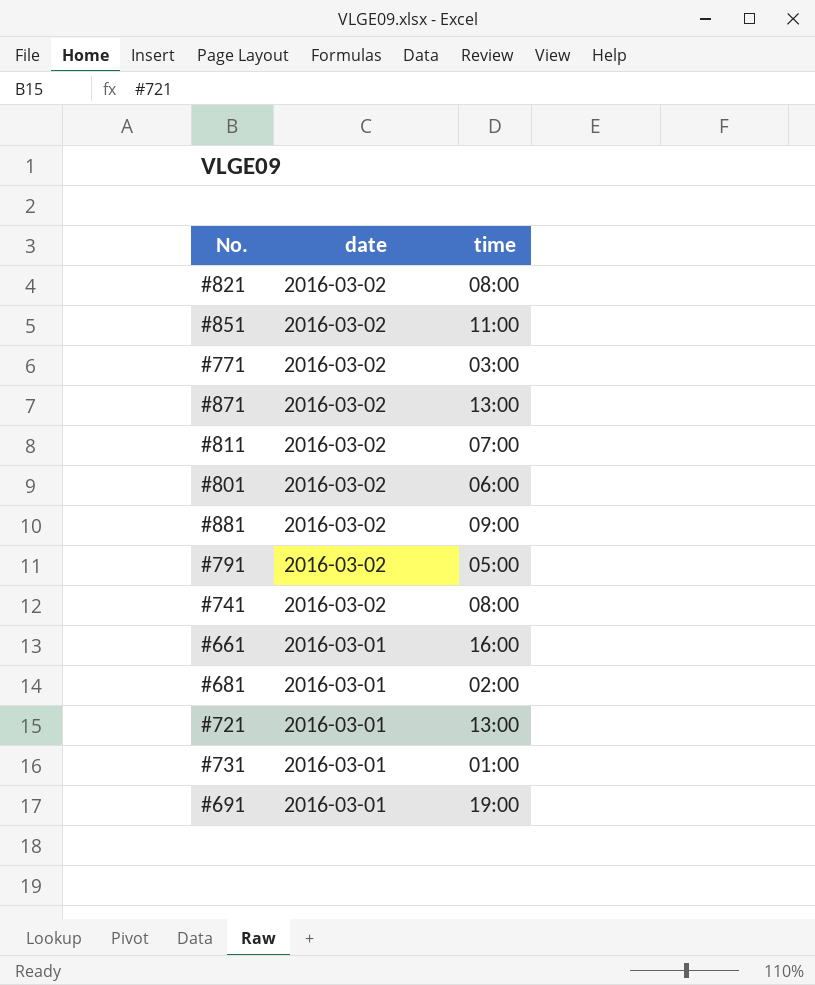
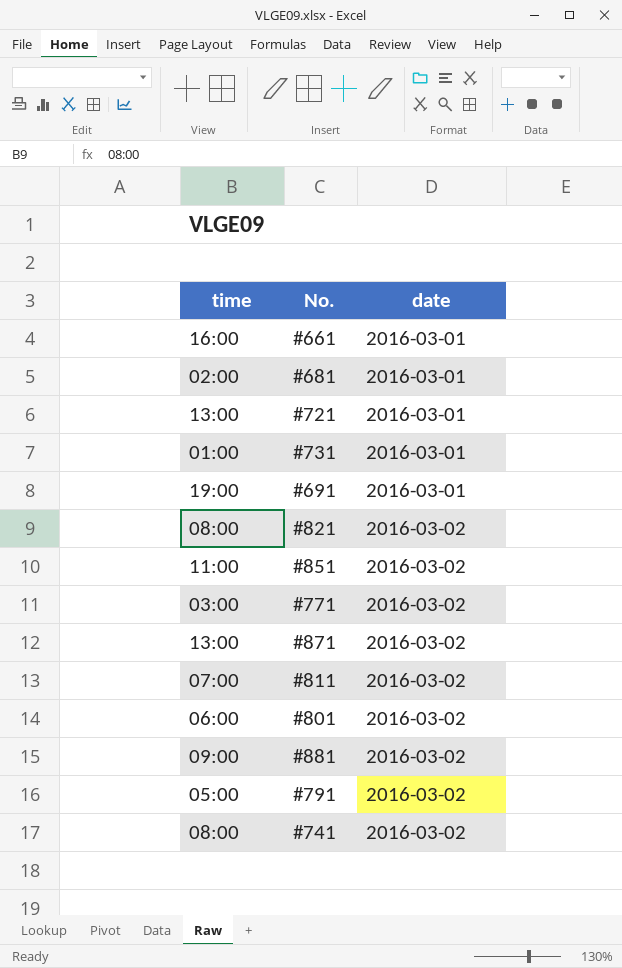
row order: date descending -> date ascending
column time | position: 3 -> 1

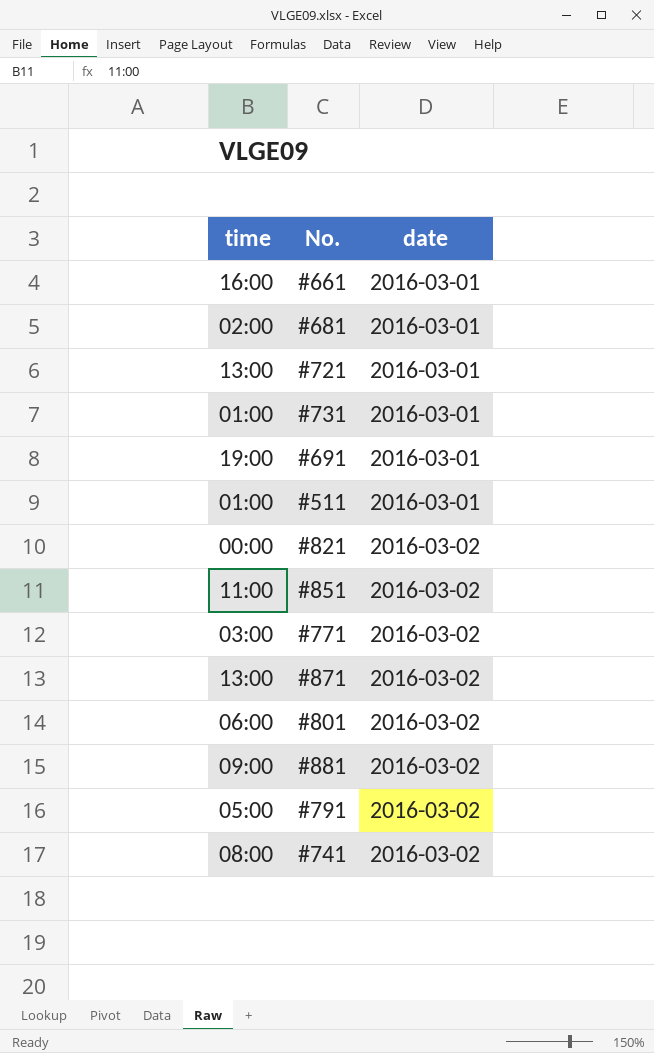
row #811: 07:00 | 2016-03-02 -> none
row #511: none -> 01:00 | 2016-03-01
#821 | time: 08:00 -> 00:00

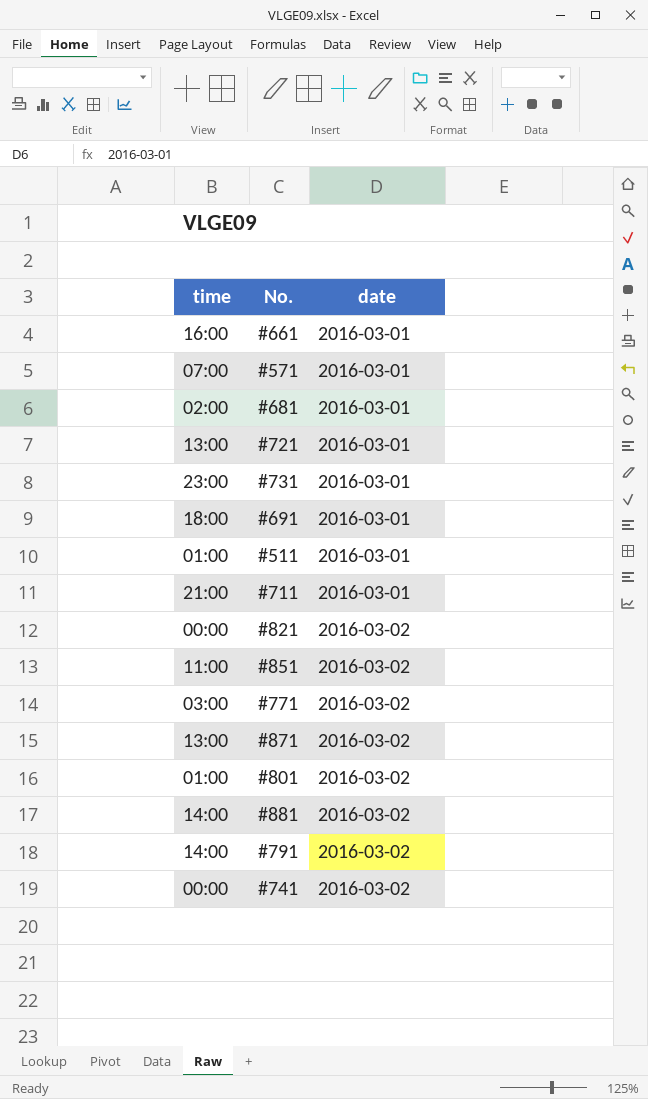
row #571: none -> 07:00 | 2016-03-01
#731 | time: 01:00 -> 23:00
#691 | time: 19:00 -> 18:00
row #711: none -> 21:00 | 2016-03-01
#801 | time: 06:00 -> 01:00
#881 | time: 09:00 -> 14:00
#791 | time: 05:00 -> 14:00
#741 | time: 08:00 -> 00:00

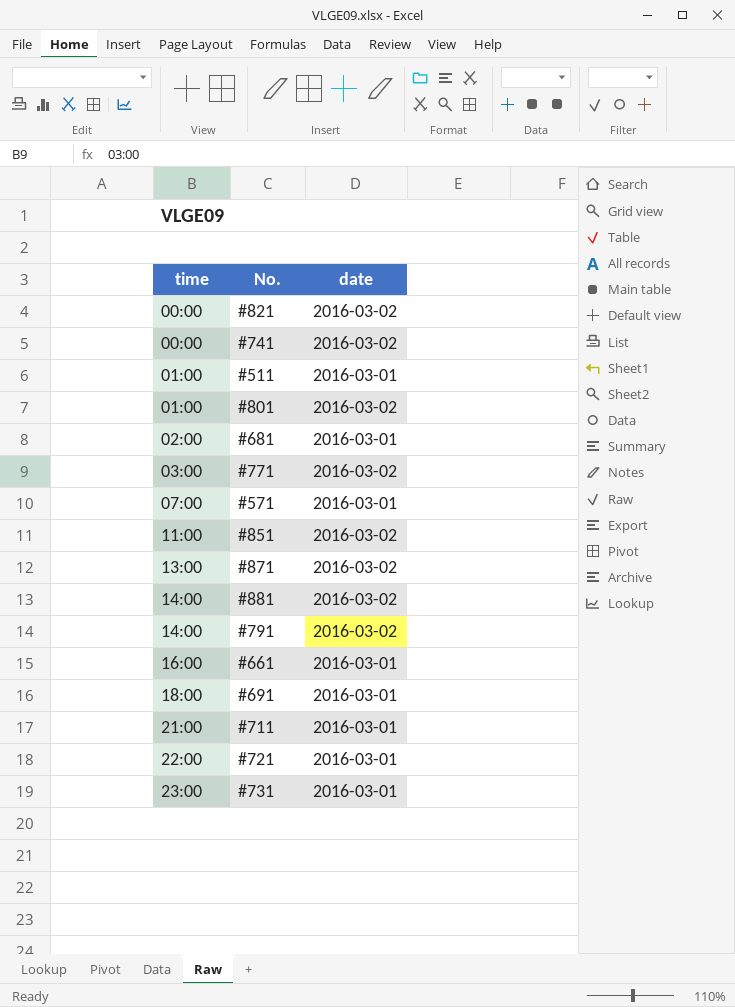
row order: date ascending -> time ascending
#721 | time: 13:00 -> 22:00

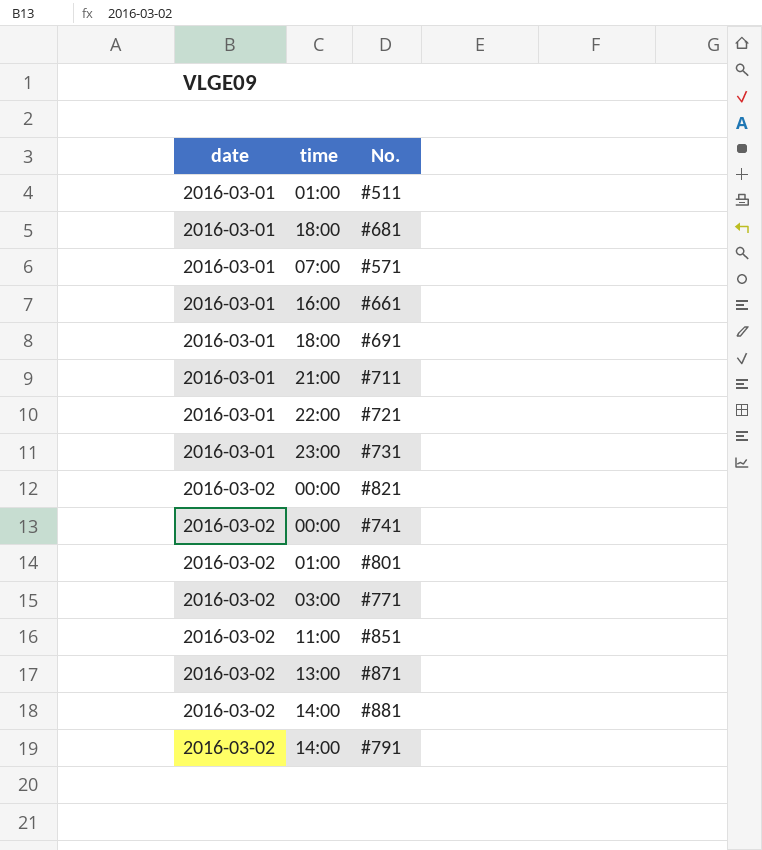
row order: time ascending -> date ascending
column date | position: 3 -> 1
#681 | time: 02:00 -> 18:00

